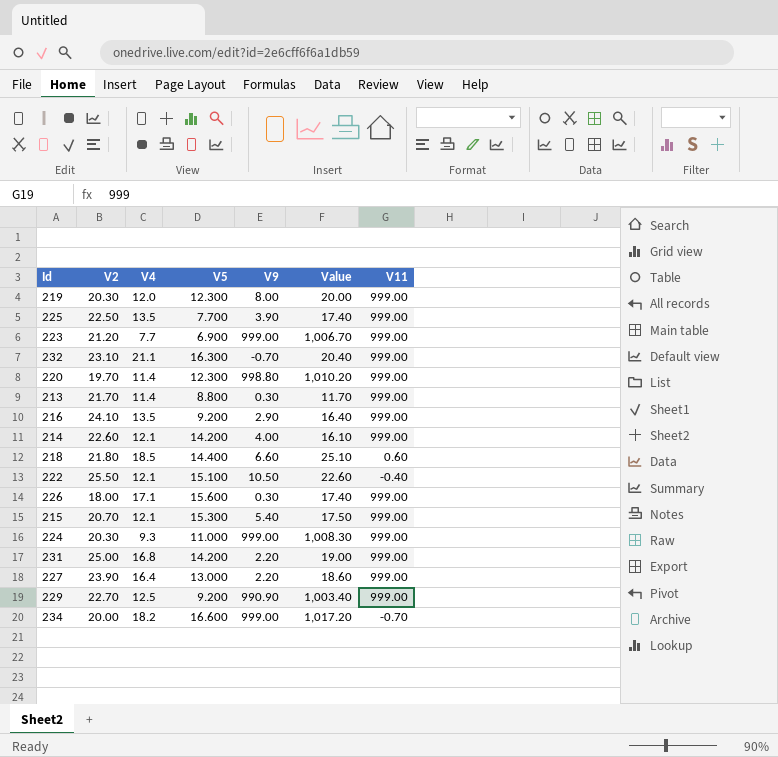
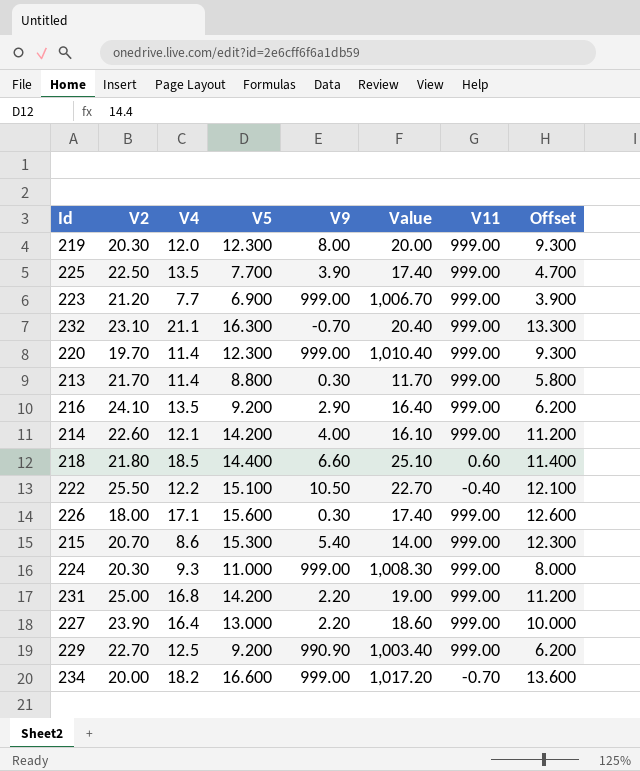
column Offset | formula: none -> [V5] - 3
220 | V9: 998.80 -> 999.00
220 | Value: 1,010.20 -> 1,010.40
222 | V4: 12.1 -> 12.2
222 | Value: 22.60 -> 22.70
215 | V4: 12.1 -> 8.6
215 | Value: 17.50 -> 14.00

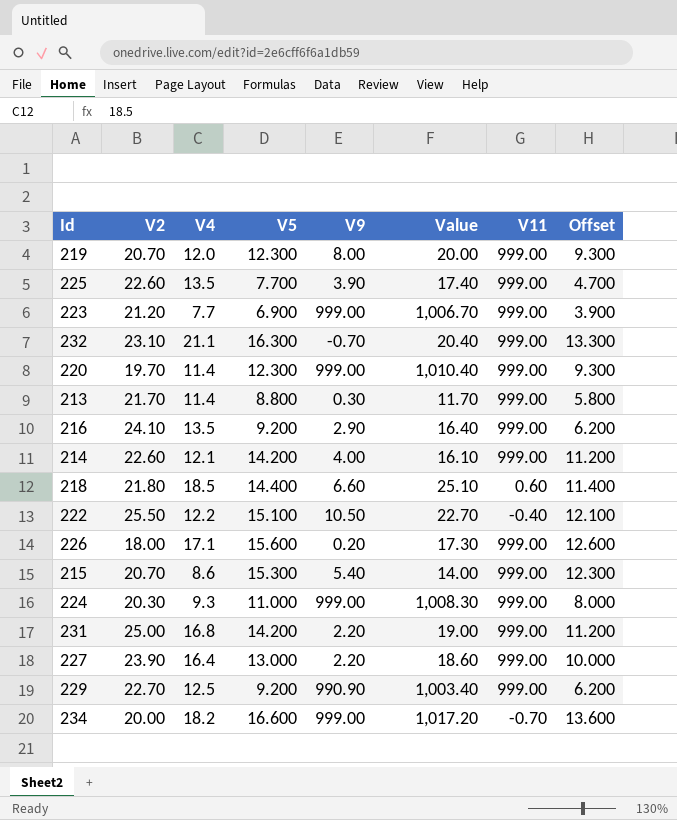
219 | V2: 20.30 -> 20.70
225 | V2: 22.50 -> 22.60
226 | V9: 0.30 -> 0.20
226 | Value: 17.40 -> 17.30

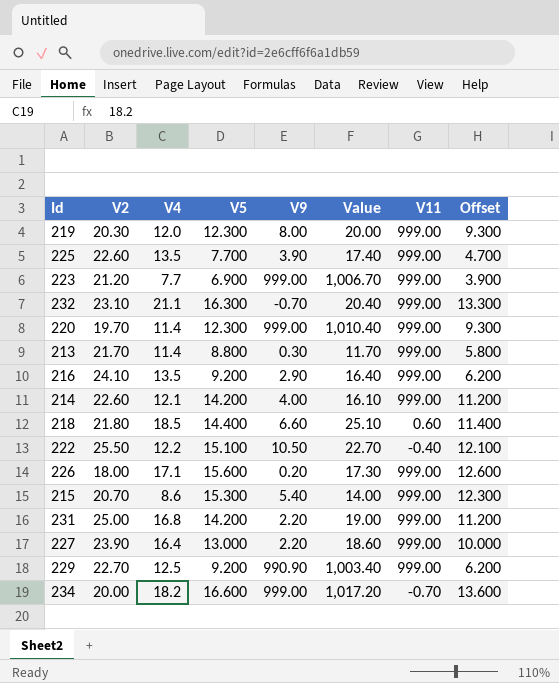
row 224: 20.30 | 9.3 | 11.000 | 999.00 | 1,008.30 | 999.00 | 8.000 -> none
219 | V2: 20.70 -> 20.30

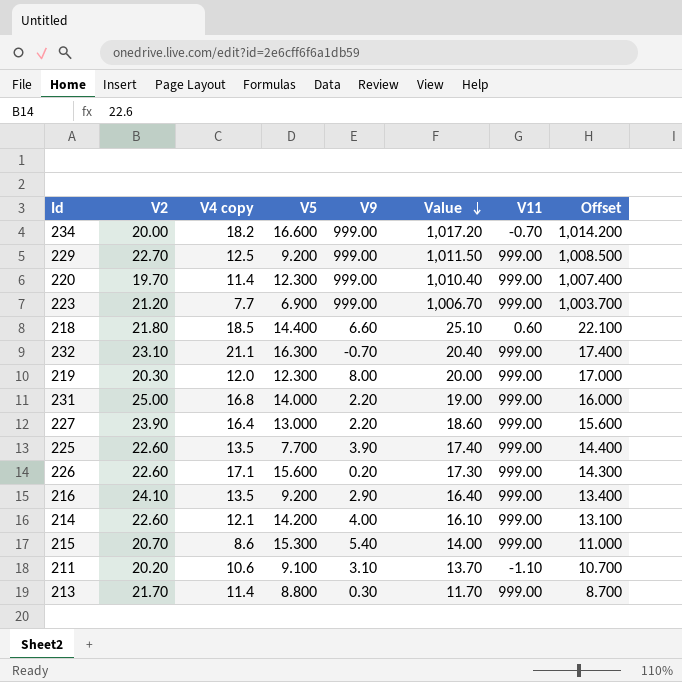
row order: none -> Value descending
column name: V4 -> V4 copy
column Offset | formula: [V5] - 3 -> [Value] - 3
row 222: 25.50 | 12.2 | 15.100 | 10.50 | 22.70 | -0.40 | 12.100 -> none
229 | V9: 990.90 -> 999.00
229 | Value: 1,003.40 -> 1,011.50
231 | V5: 14.200 -> 14.000
226 | V2: 18.00 -> 22.60
row 211: none -> 20.20 | 10.6 | 9.100 | 3.10 | 13.70 | -1.10 | 10.700

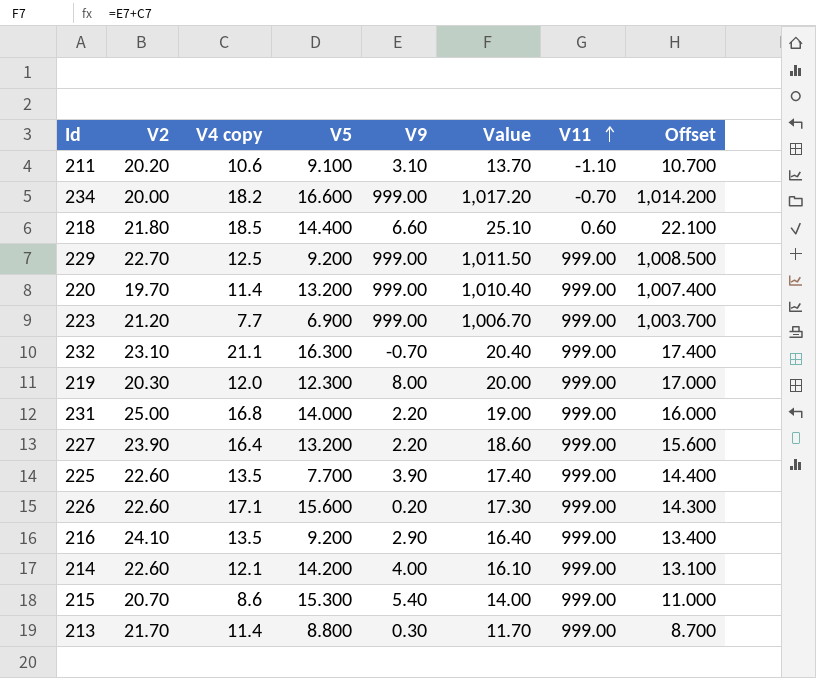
row order: Value descending -> V11 ascending
220 | V5: 12.300 -> 13.200
227 | V5: 13.000 -> 13.200

